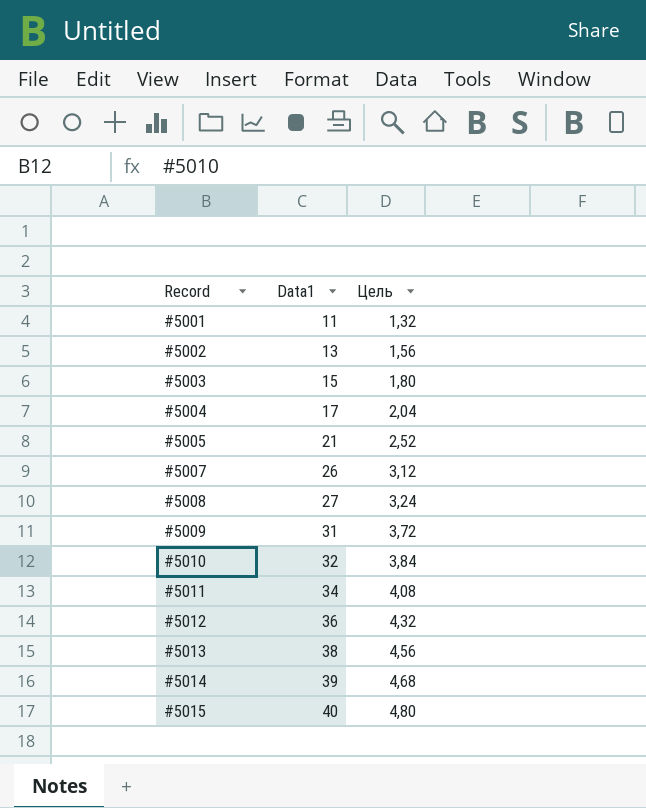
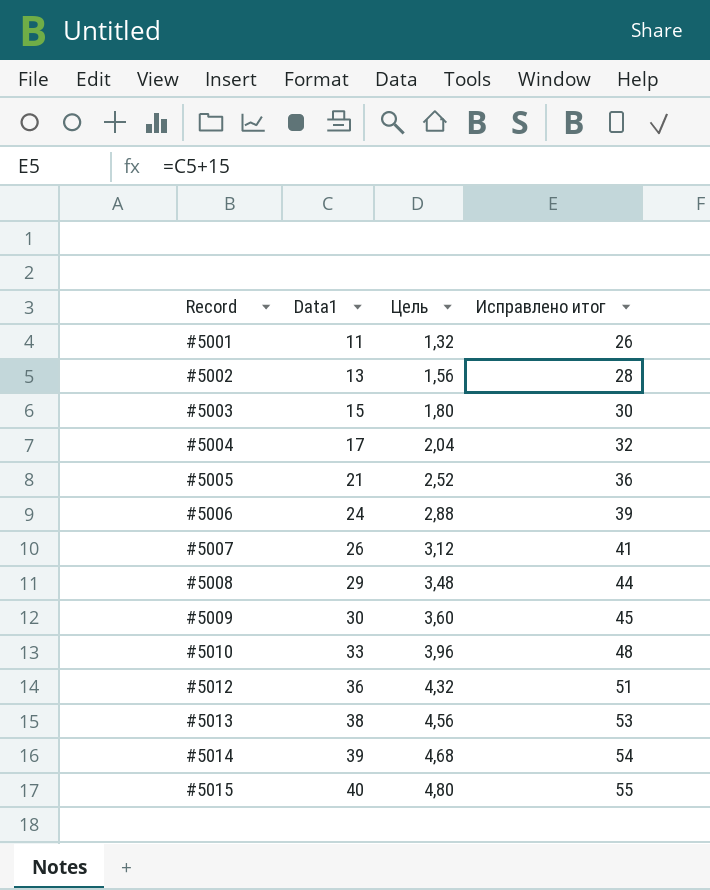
column Исправлено итог | formula: none -> [Data1] + 15
row #5011: 34 | 4,08 -> none
row #5006: none -> 24 | 2,88 | 39
#5008 | Data1: 27 -> 29
#5008 | Цель: 3,24 -> 3,48
#5009 | Data1: 31 -> 30
#5009 | Цель: 3,72 -> 3,60
#5010 | Data1: 32 -> 33
#5010 | Цель: 3,84 -> 3,96

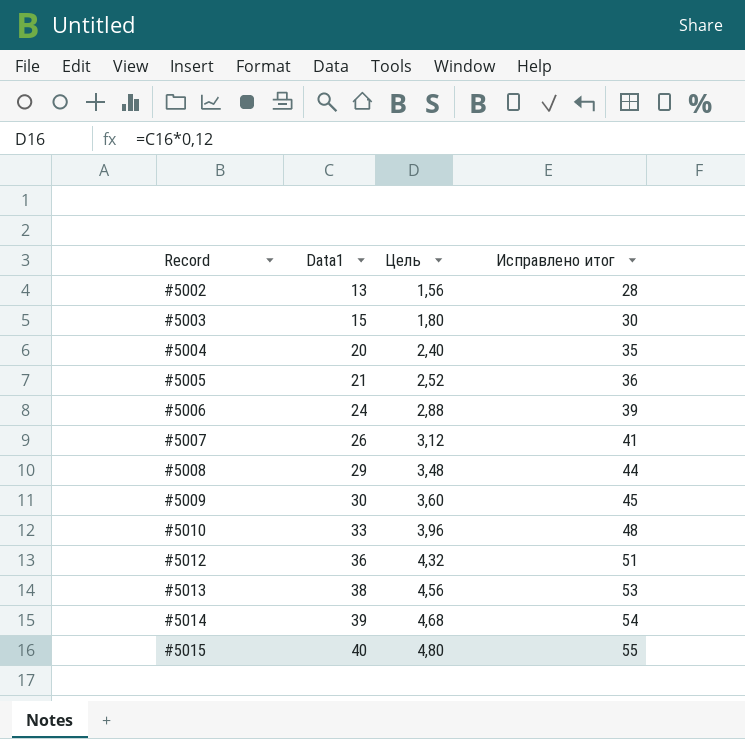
row #5001: 11 | 1,32 | 26 -> none
#5004 | Data1: 17 -> 20
#5004 | Цель: 2,04 -> 2,40
#5004 | Исправлено итог: 32 -> 35

